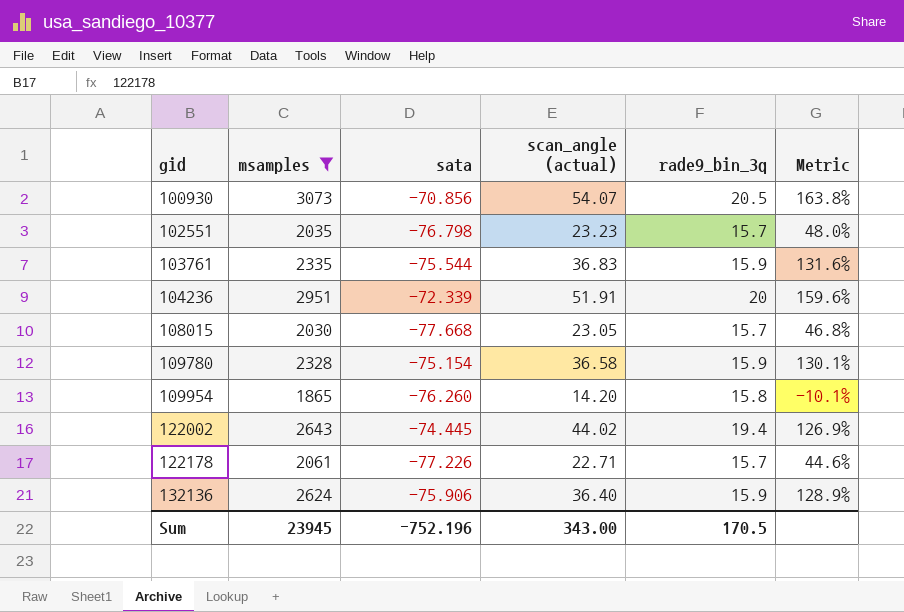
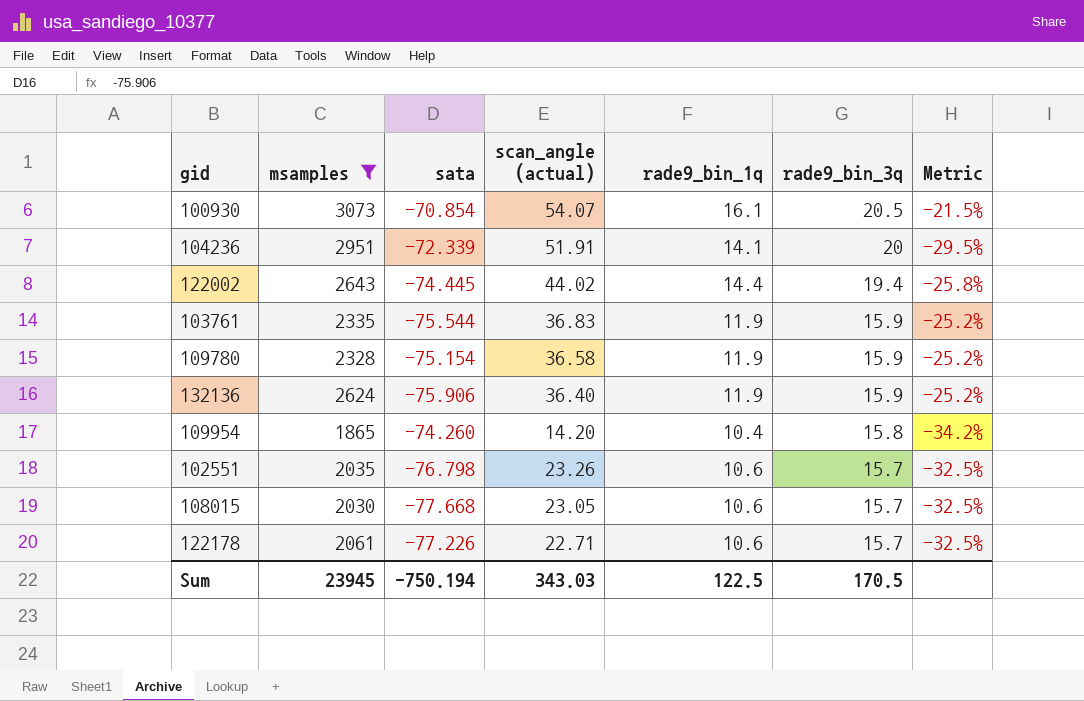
row order: gid ascending -> rade9_bin_3q descending
column rade9_bin_1q | position: none -> 5
column Metric | formula: ([scan_angle (actual)] - [rade9_bin_3q]) / [rade9_bin_3q] -> ([rade9_bin_1q] - [rade9_bin_3q]) / [rade9_bin_3q]
100930 | sata: -70.856 -> -70.854
109954 | sata: -76.260 -> -74.260
102551 | scan_angle (actual): 23.23 -> 23.26
Sum | sata: -752.196 -> -750.194
Sum | scan_angle (actual): 343.00 -> 343.03

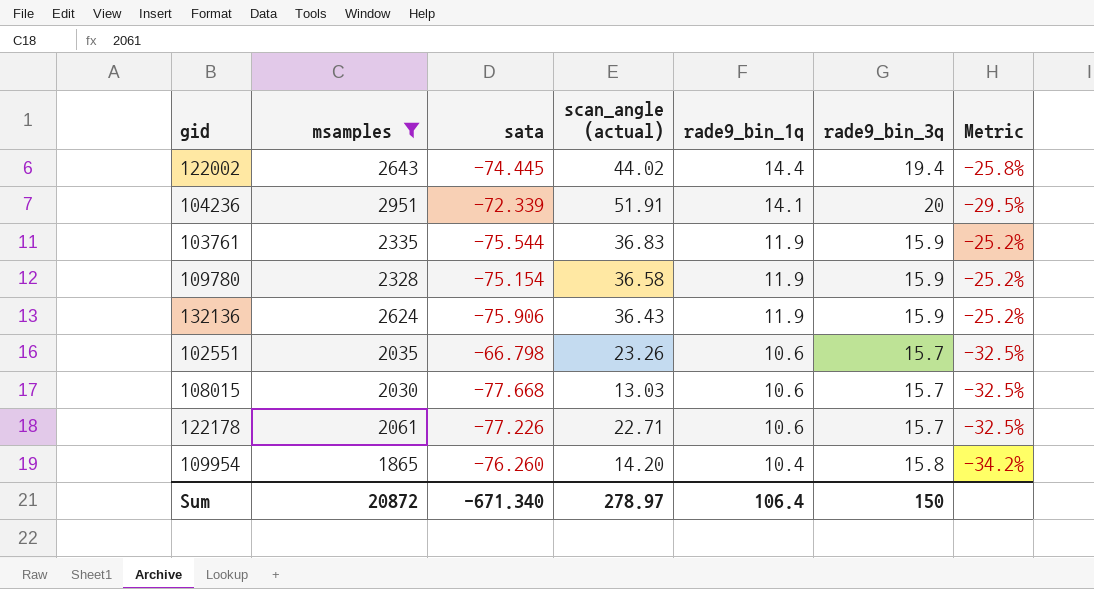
row order: rade9_bin_3q descending -> rade9_bin_1q descending
row 100930: 3073 | -70.854 | 54.07 | 16.1 | 20.5 | -21.5% -> none
132136 | scan_angle (actual): 36.40 -> 36.43
102551 | sata: -76.798 -> -66.798
108015 | scan_angle (actual): 23.05 -> 13.03
109954 | sata: -74.260 -> -76.260
Sum | msamples: 23945 -> 20872
Sum | sata: -750.194 -> -671.340
Sum | scan_angle (actual): 343.03 -> 278.97
Sum | rade9_bin_1q: 122.5 -> 106.4
Sum | rade9_bin_3q: 170.5 -> 150

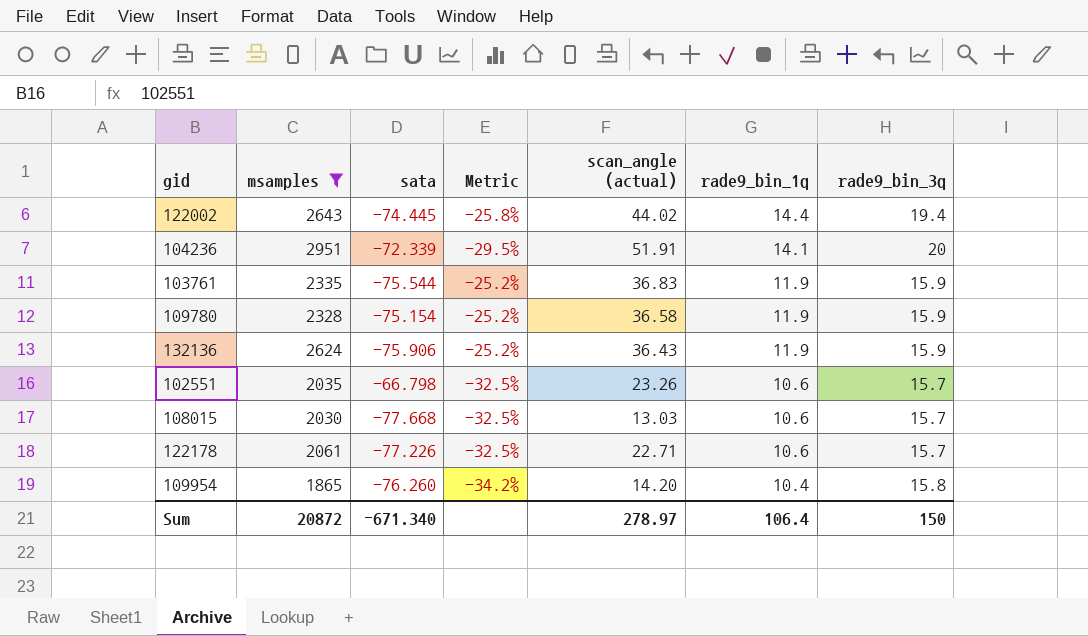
column Metric | position: 7 -> 4

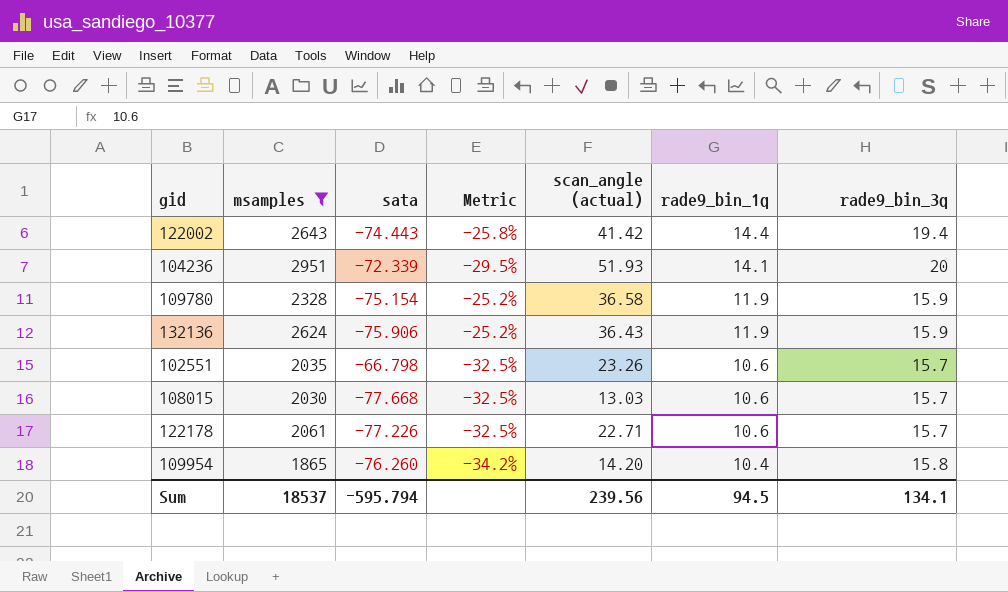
row 103761: 2335 | -75.544 | -25.2% | 36.83 | 11.9 | 15.9 -> none
122002 | sata: -74.445 -> -74.443
122002 | scan_angle (actual): 44.02 -> 41.42
104236 | scan_angle (actual): 51.91 -> 51.93
Sum | msamples: 20872 -> 18537
Sum | sata: -671.340 -> -595.794
Sum | scan_angle (actual): 278.97 -> 239.56
Sum | rade9_bin_1q: 106.4 -> 94.5
Sum | rade9_bin_3q: 150 -> 134.1

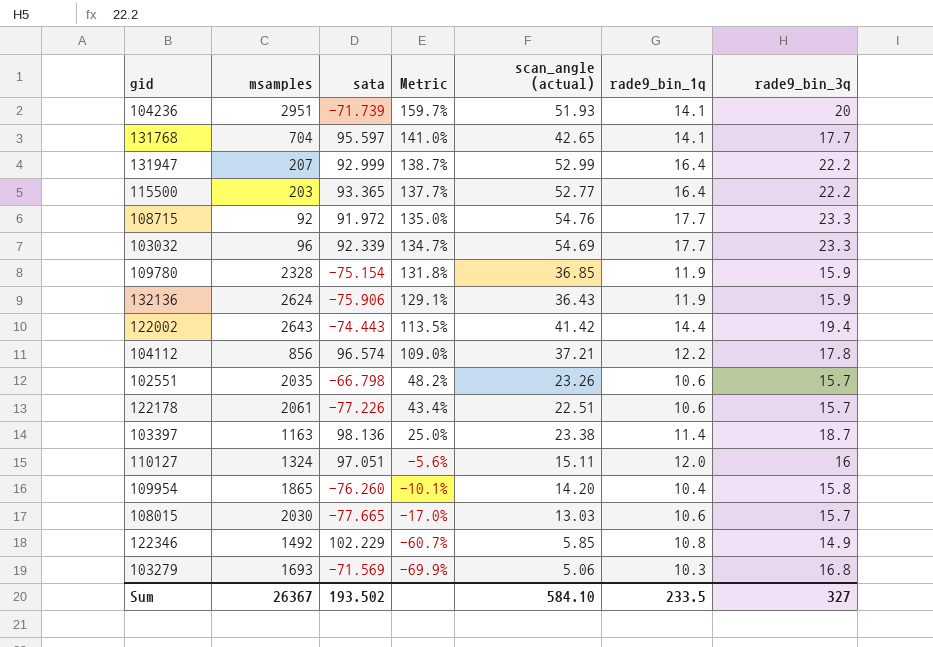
filter: msamples >= 1865 -> none
row order: rade9_bin_1q descending -> Metric descending
column Metric | formula: ([rade9_bin_1q] - [rade9_bin_3q]) / [rade9_bin_3q] -> ([scan_angle (actual)] - [rade9_bin_3q]) / [rade9_bin_3q]
104236 | sata: -72.339 -> -71.739
109780 | scan_angle (actual): 36.58 -> 36.85
122178 | scan_angle (actual): 22.71 -> 22.51
108015 | sata: -77.668 -> -77.665
Sum | msamples: 18537 -> 26367
Sum | sata: -595.794 -> 193.502
Sum | scan_angle (actual): 239.56 -> 584.10
Sum | rade9_bin_1q: 94.5 -> 233.5
Sum | rade9_bin_3q: 134.1 -> 327

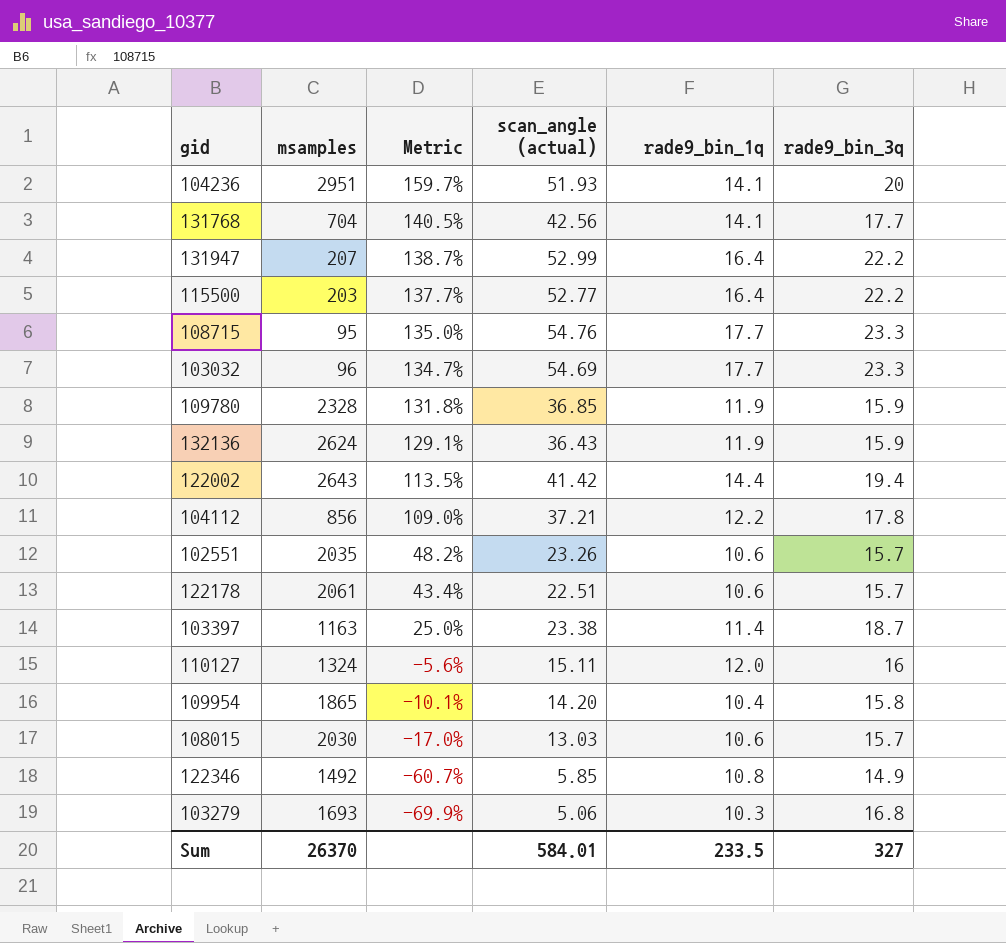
column sata | position: 3 -> none
131768 | Metric: 141.0% -> 140.5%
131768 | scan_angle (actual): 42.65 -> 42.56
108715 | msamples: 92 -> 95
Sum | msamples: 26367 -> 26370
Sum | scan_angle (actual): 584.10 -> 584.01

